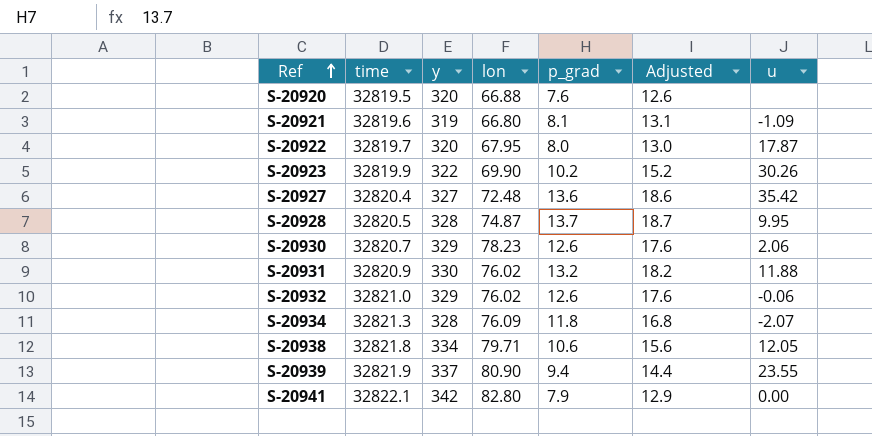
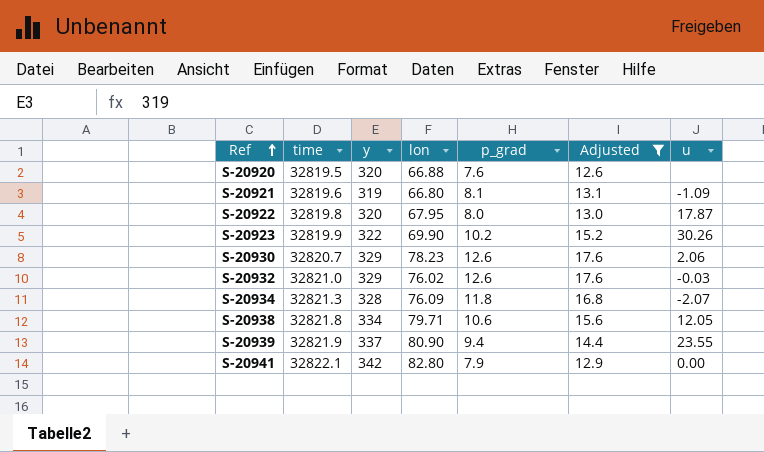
filter: none -> Adjusted <= 17.6
S-20922 | time: 32819.7 -> 32819.8
S-20932 | u: -0.06 -> -0.03

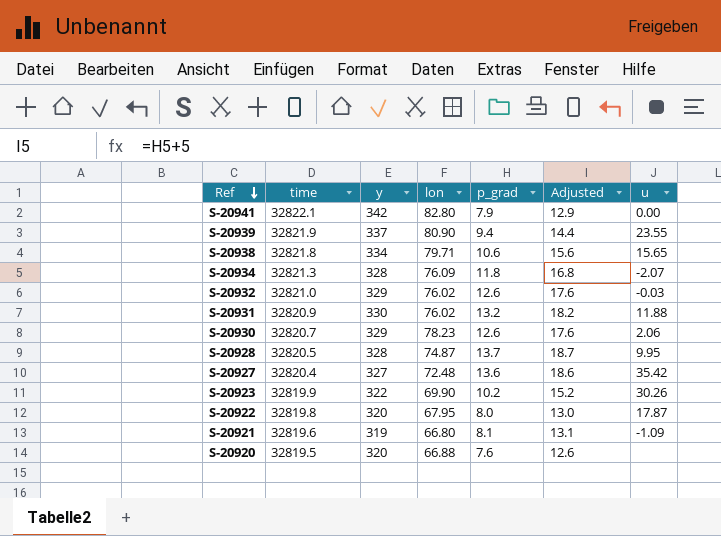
filter: Adjusted <= 17.6 -> none
row order: Ref ascending -> Ref descending
S-20938 | u: 12.05 -> 15.65

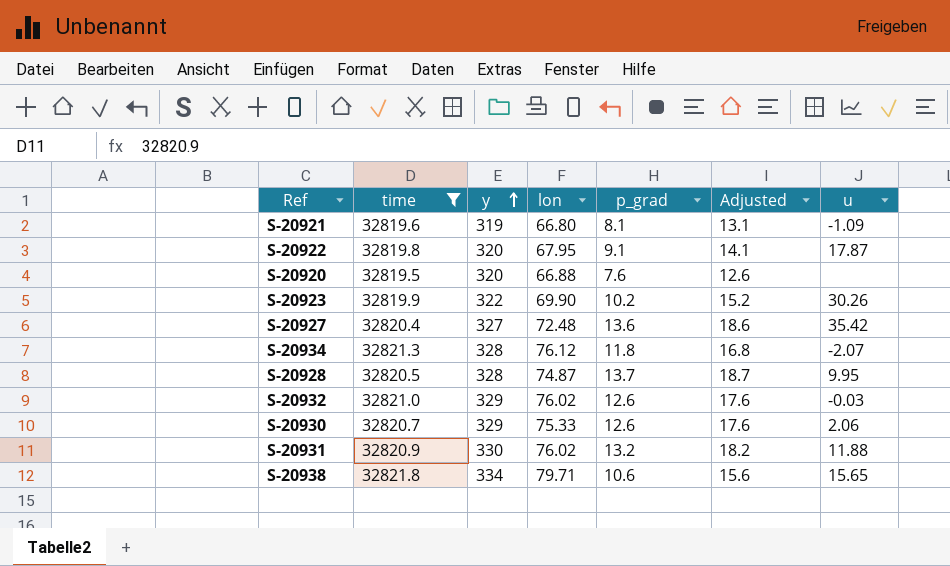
filter: none -> time <= 32821.8
row order: Ref descending -> y ascending
S-20922 | p_grad: 8.0 -> 9.1
S-20922 | Adjusted: 13.0 -> 14.1
S-20934 | lon: 76.09 -> 76.12
S-20930 | lon: 78.23 -> 75.33

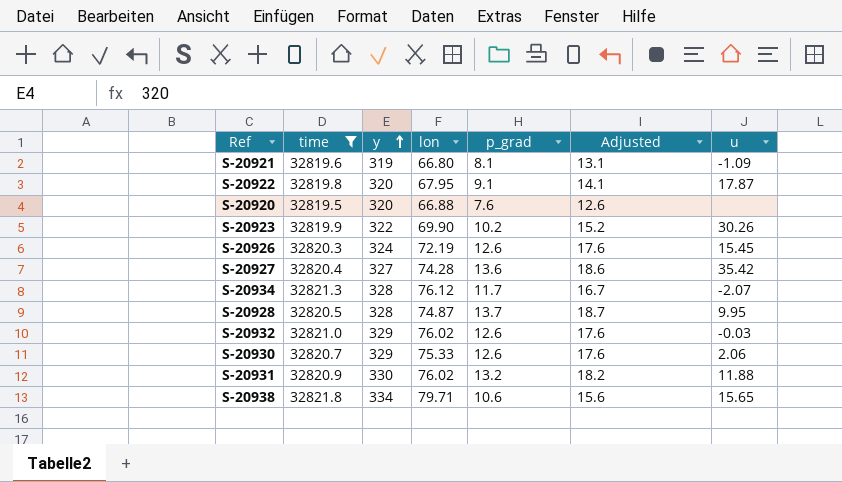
row S-20926: none -> 32820.3 | 324 | 72.19 | 12.6 | 17.6 | 15.45
S-20927 | lon: 72.48 -> 74.28
S-20934 | p_grad: 11.8 -> 11.7
S-20934 | Adjusted: 16.8 -> 16.7

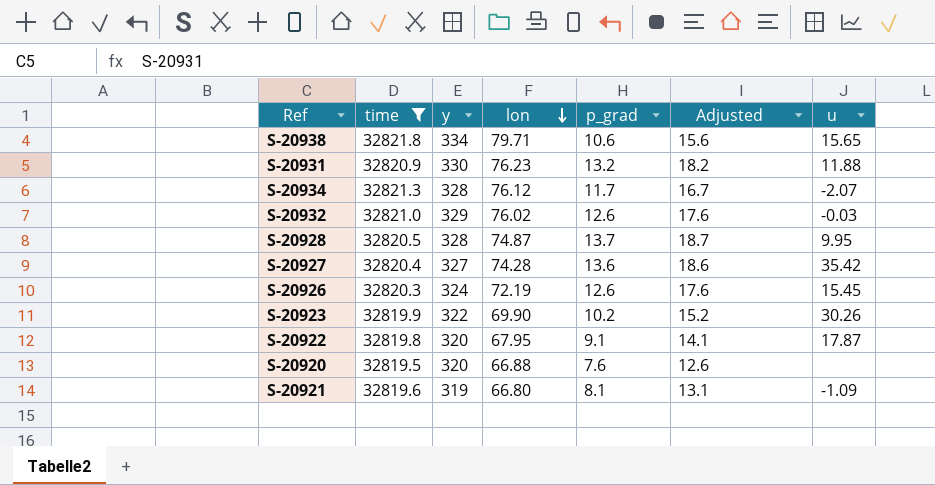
row order: y ascending -> lon descending
row S-20930: 32820.7 | 329 | 75.33 | 12.6 | 17.6 | 2.06 -> none
S-20931 | lon: 76.02 -> 76.23

